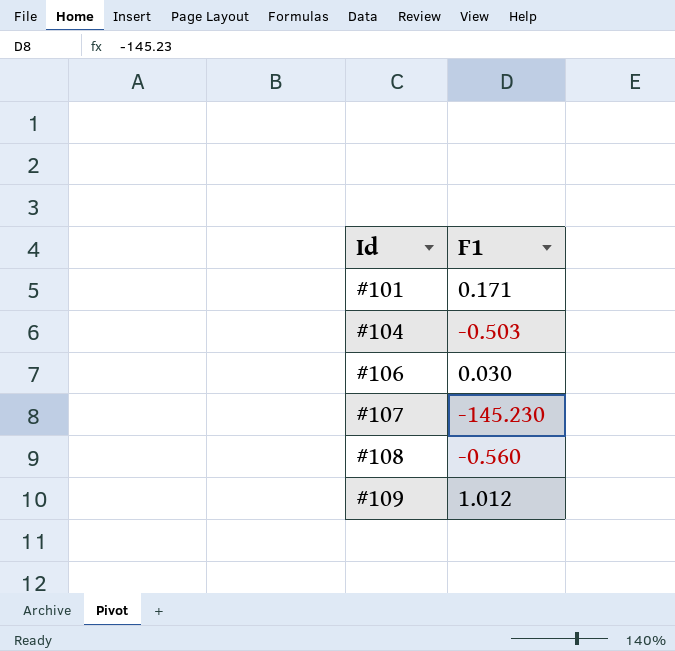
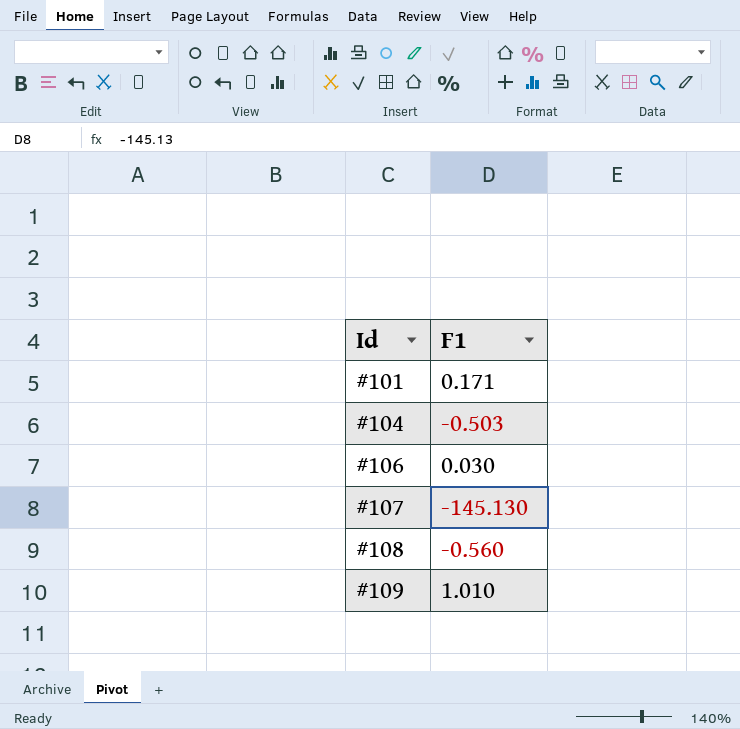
#107 | F1: -145.230 -> -145.130
#109 | F1: 1.012 -> 1.010

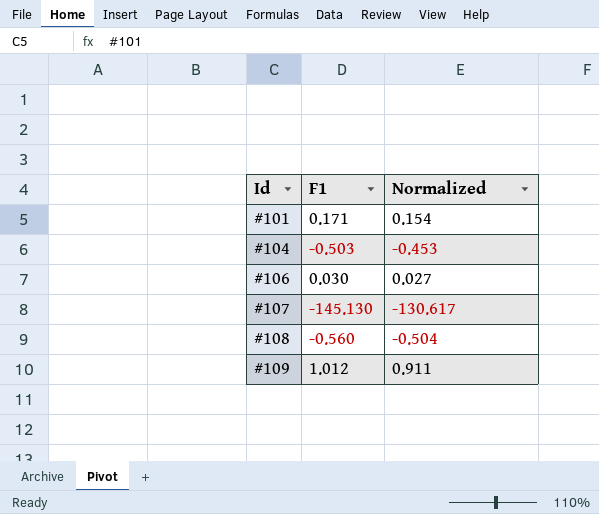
column Normalized | formula: none -> [F1] * 0.9
#109 | F1: 1.010 -> 1.012

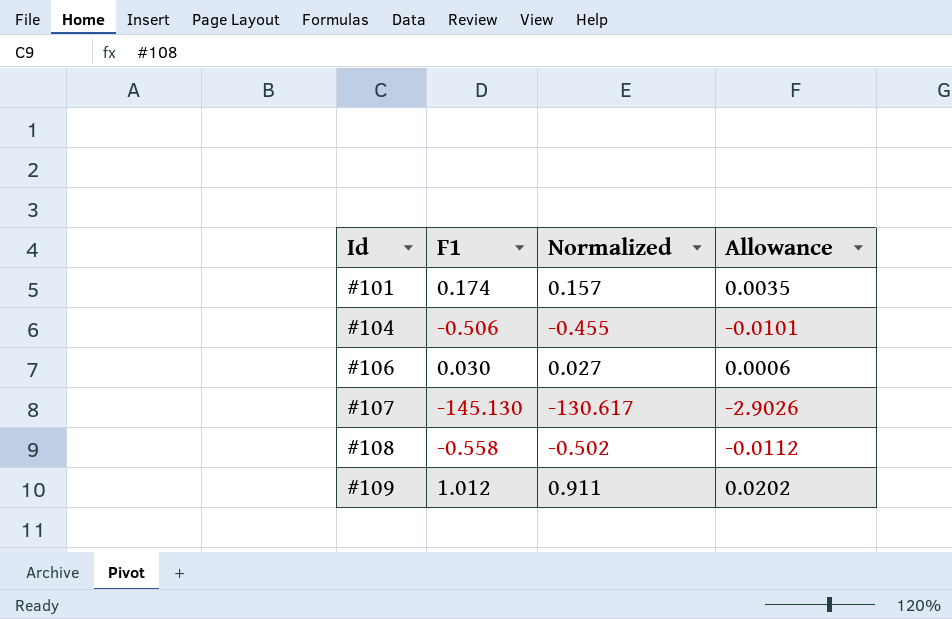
column Allowance | formula: none -> [F1] * 0.02
#101 | F1: 0.171 -> 0.174
#101 | Normalized: 0.154 -> 0.157
#104 | F1: -0.503 -> -0.506
#104 | Normalized: -0.453 -> -0.455
#108 | F1: -0.560 -> -0.558
#108 | Normalized: -0.504 -> -0.502

